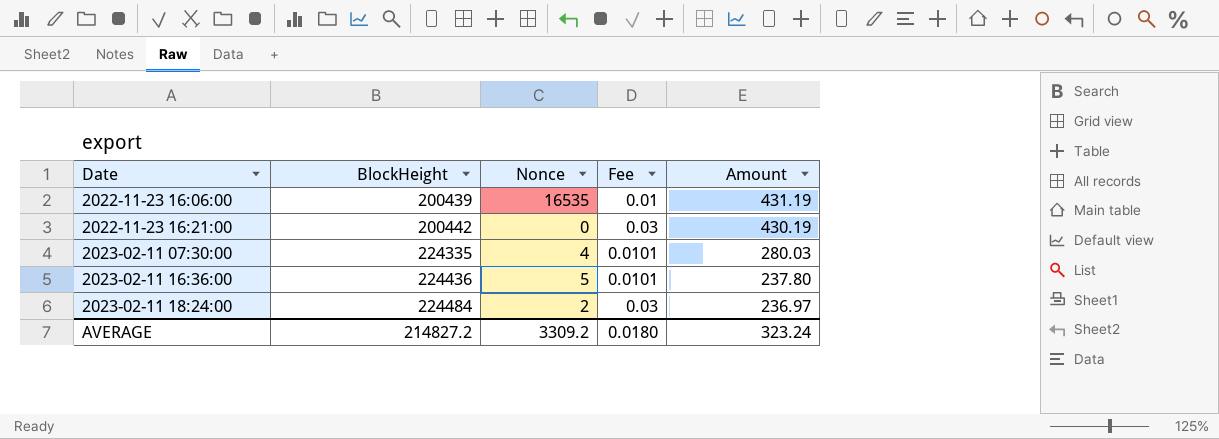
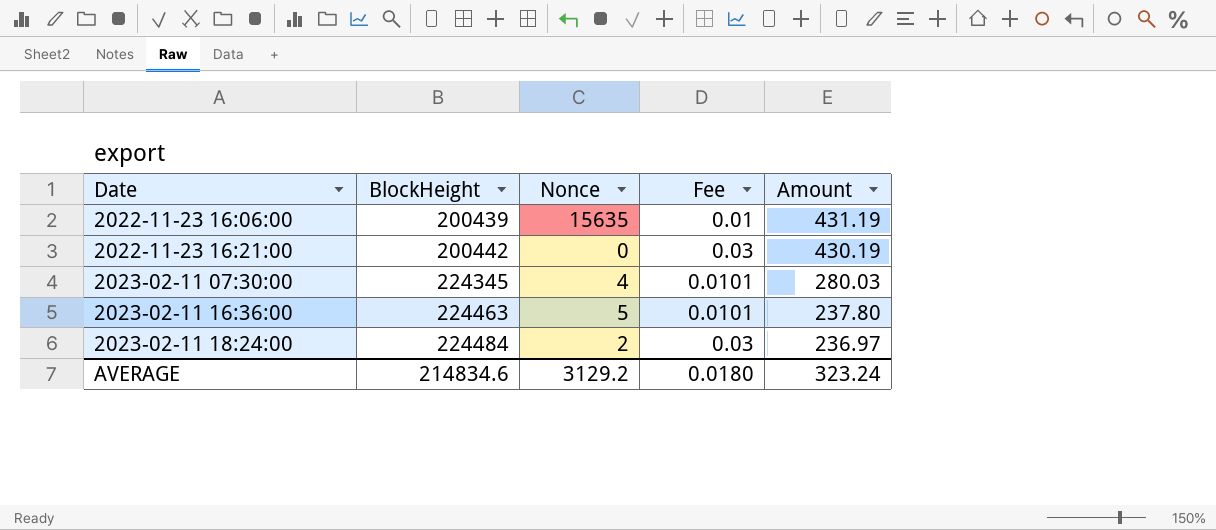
2022-11-23 16:06:00 | Nonce: 16535 -> 15635
2023-02-11 07:30:00 | BlockHeight: 224335 -> 224345
2023-02-11 16:36:00 | BlockHeight: 224436 -> 224463
AVERAGE | BlockHeight: 214827.2 -> 214834.6
AVERAGE | Nonce: 3309.2 -> 3129.2

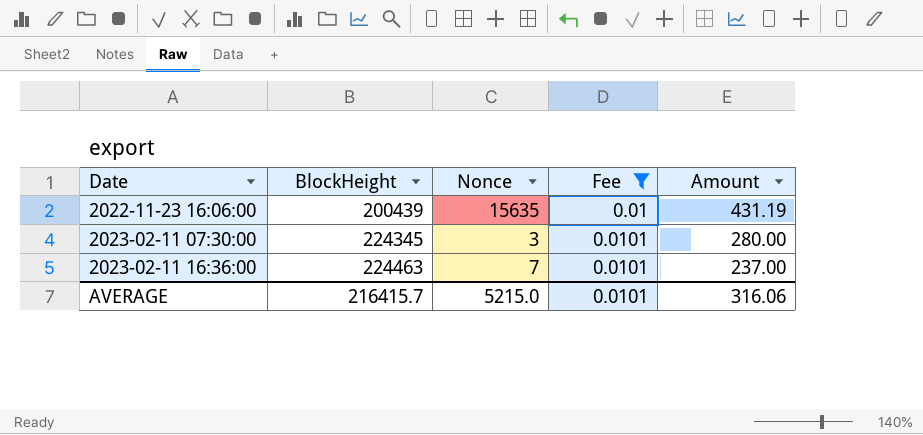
filter: none -> Fee != 0.03
2023-02-11 07:30:00 | Nonce: 4 -> 3
2023-02-11 07:30:00 | Amount: 280.03 -> 280.00
2023-02-11 16:36:00 | Nonce: 5 -> 7
2023-02-11 16:36:00 | Amount: 237.80 -> 237.00
AVERAGE | BlockHeight: 214834.6 -> 216415.7
AVERAGE | Nonce: 3129.2 -> 5215.0
AVERAGE | Fee: 0.0180 -> 0.0101
AVERAGE | Amount: 323.24 -> 316.06

